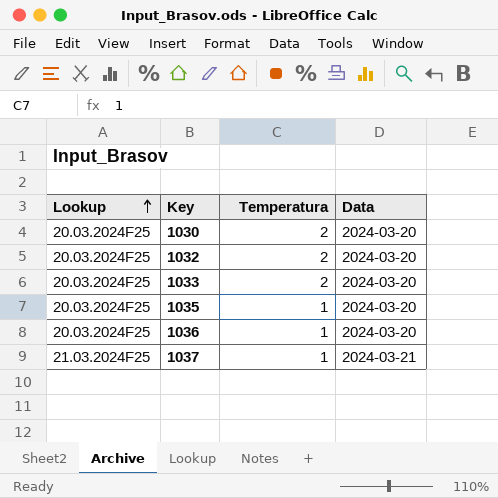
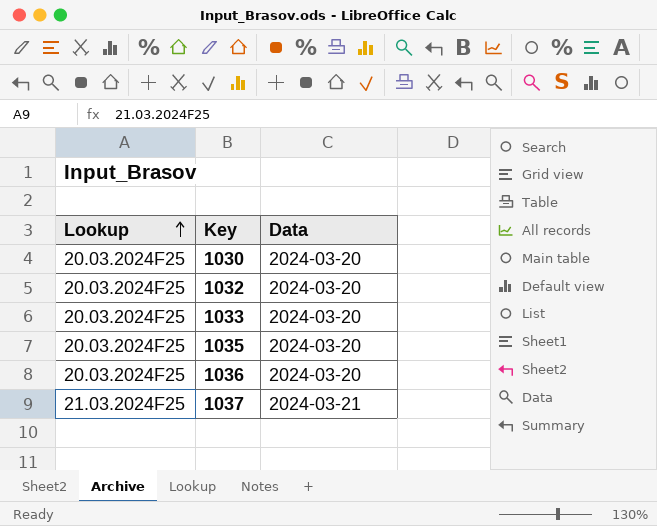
column Temperatura | position: 3 -> none

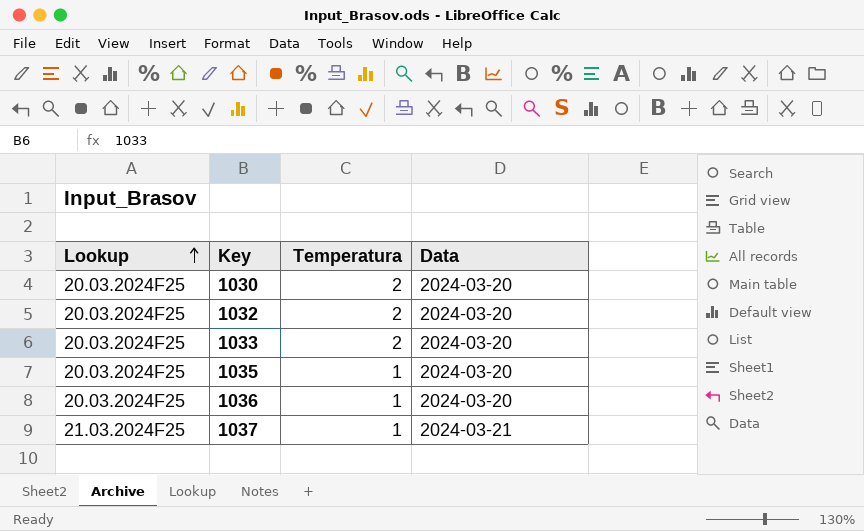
column Temperatura | position: none -> 3

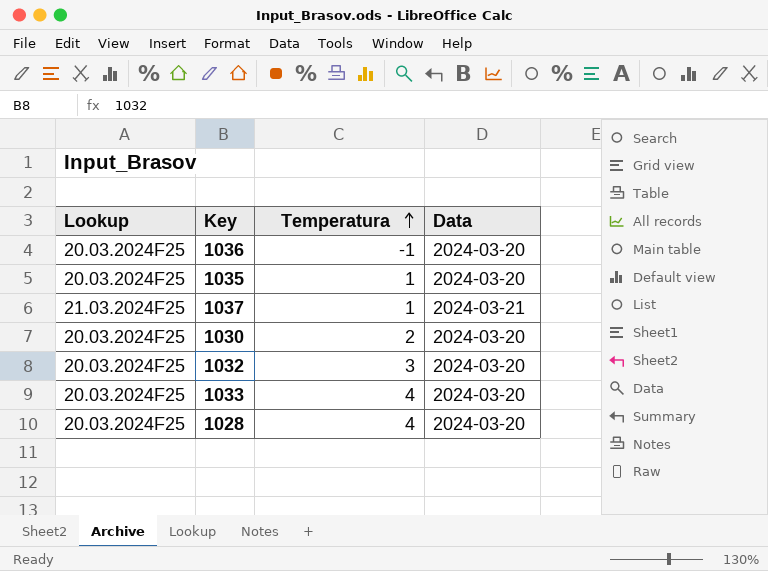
row order: Lookup ascending -> Temperatura ascending
1036 | Temperatura: 1 -> -1
1032 | Temperatura: 2 -> 3
1033 | Temperatura: 2 -> 4
row 1028: none -> 20.03.2024F25 | 4 | 2024-03-20

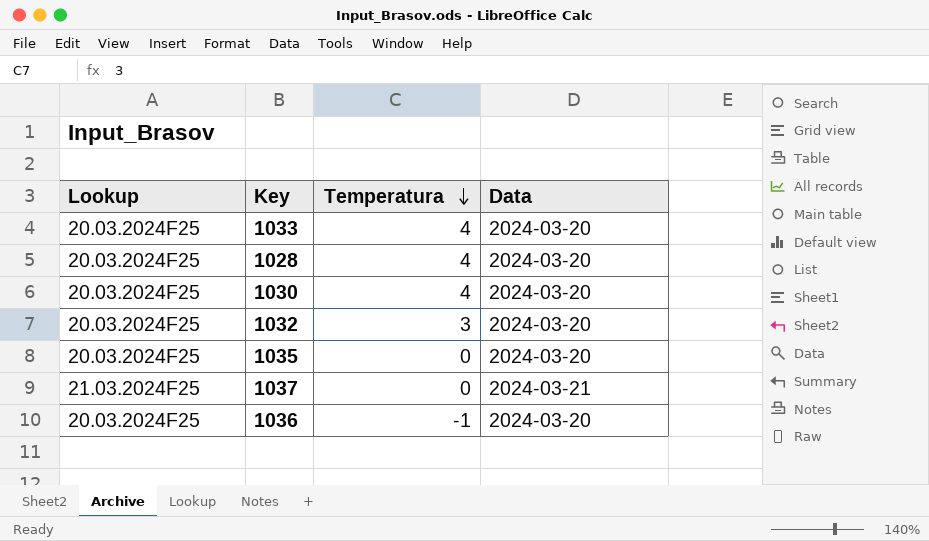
row order: Temperatura ascending -> Temperatura descending
1030 | Temperatura: 2 -> 4
1035 | Temperatura: 1 -> 0
1037 | Temperatura: 1 -> 0

